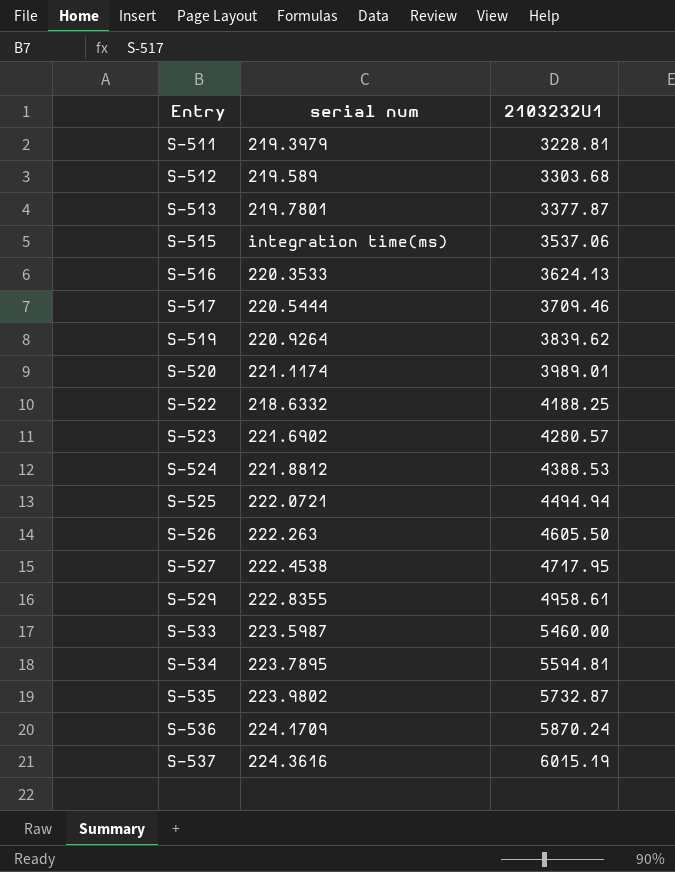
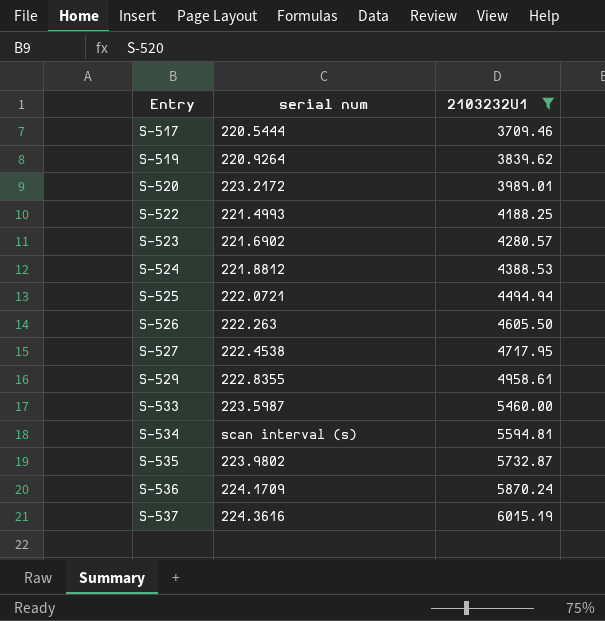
filter: none -> 2103232U1 >= 3709.46
S-520 | serial num: 221.1174 -> 223.2172
S-522 | serial num: 218.6332 -> 221.4993
S-534 | serial num: 223.7895 -> scan interval (s)

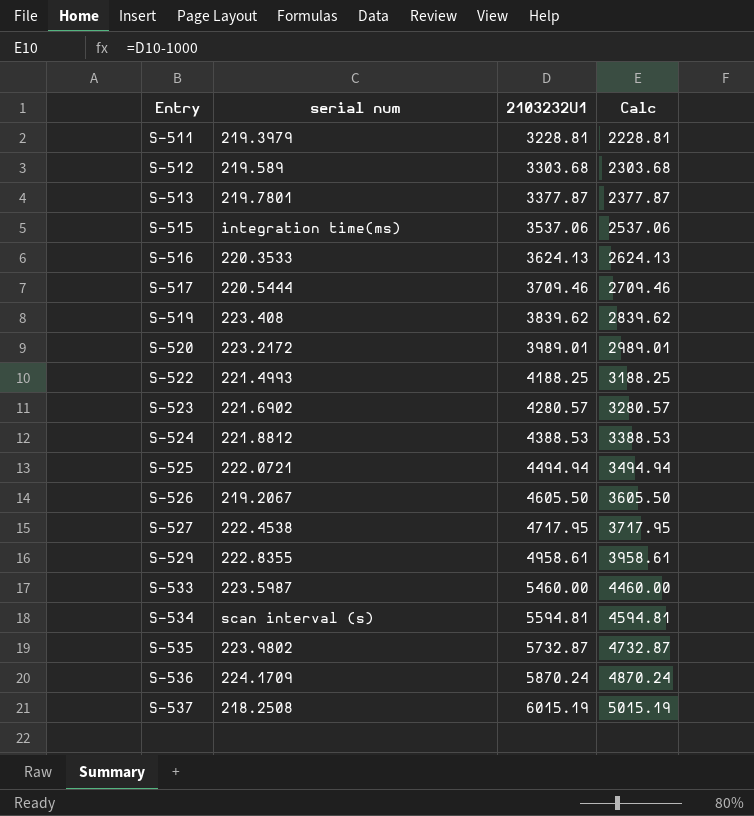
filter: 2103232U1 >= 3709.46 -> none
column Calc | formula: none -> [2103232U1] - 1000
S-519 | serial num: 220.9264 -> 223.408
S-526 | serial num: 222.263 -> 219.2067
S-537 | serial num: 224.3616 -> 218.2508

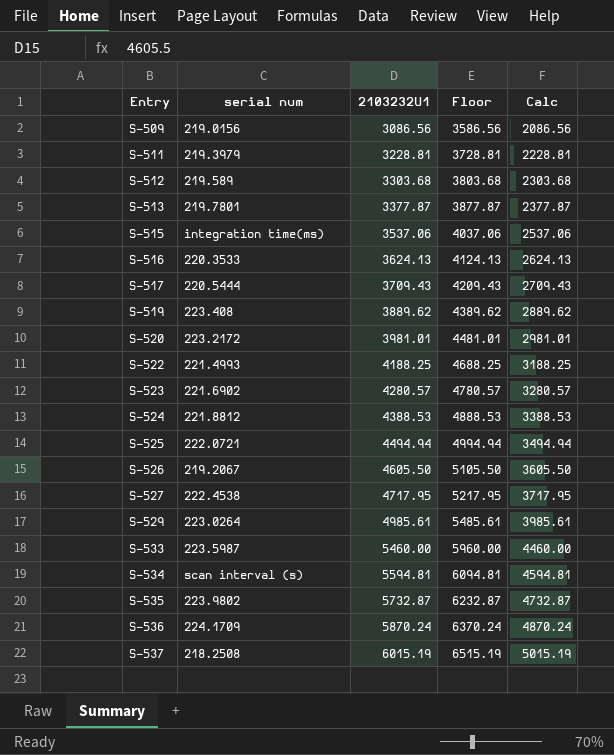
column Floor | formula: none -> [2103232U1] + 500
row S-509: none -> 219.0156 | 3086.56 | 3586.56 | 2086.56
S-517 | 2103232U1: 3709.46 -> 3709.43
S-517 | Calc: 2709.46 -> 2709.43
S-519 | 2103232U1: 3839.62 -> 3889.62
S-519 | Calc: 2839.62 -> 2889.62
S-520 | 2103232U1: 3989.01 -> 3981.01
S-520 | Calc: 2989.01 -> 2981.01
S-529 | serial num: 222.8355 -> 223.0264
S-529 | 2103232U1: 4958.61 -> 4985.61
S-529 | Calc: 3958.61 -> 3985.61

